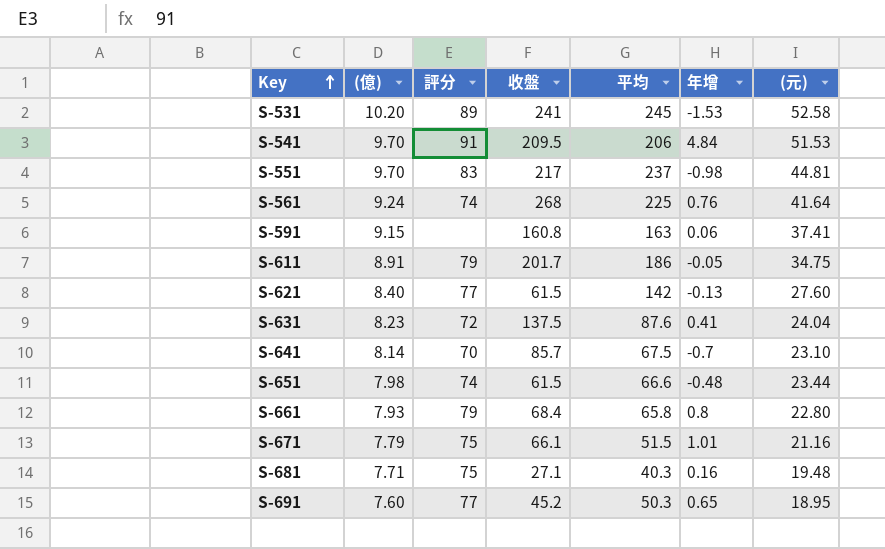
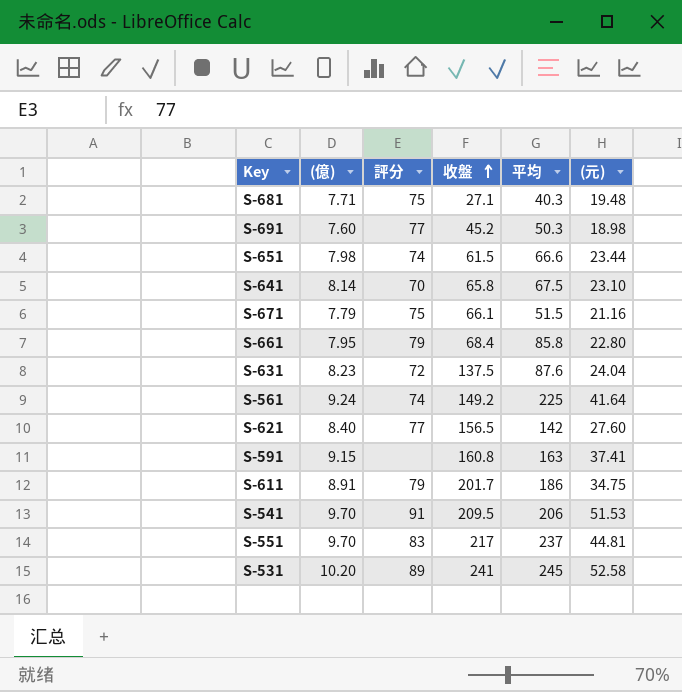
row order: Key ascending -> 收盤 ascending
column 年增 | position: 6 -> none
S-691 | (元): 18.95 -> 18.98
S-641 | 收盤: 85.7 -> 65.8
S-661 | (億): 7.93 -> 7.95
S-661 | 平均: 65.8 -> 85.8
S-561 | 收盤: 268 -> 149.2
S-621 | 收盤: 61.5 -> 156.5

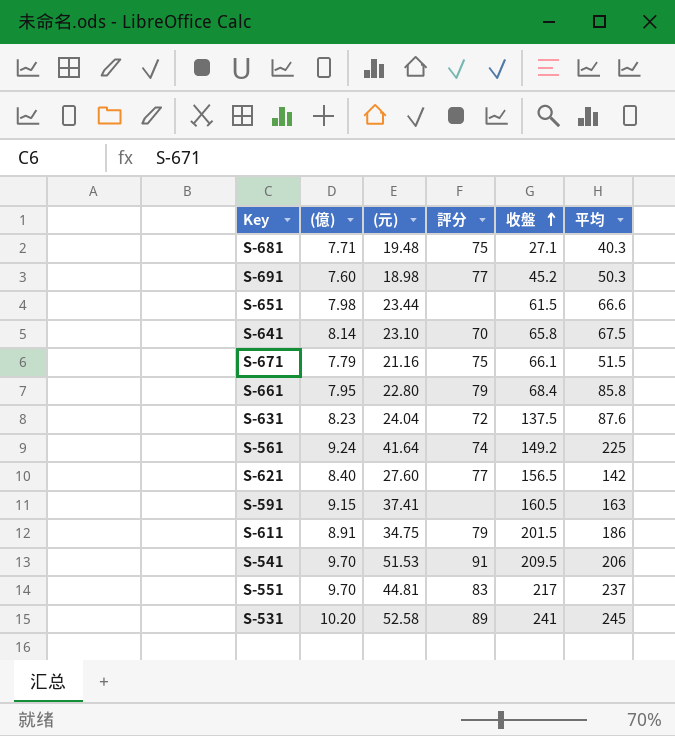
column (元) | position: 6 -> 3
S-651 | 評分: 74 -> none
S-591 | 收盤: 160.8 -> 160.5
S-611 | 收盤: 201.7 -> 201.5

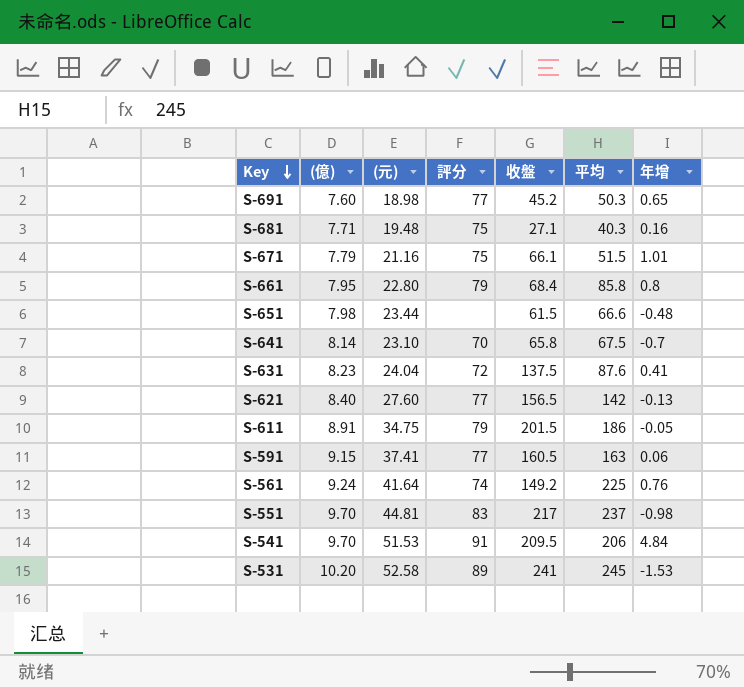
row order: 收盤 ascending -> Key descending
column 年增 | position: none -> 7
S-591 | 評分: none -> 77

